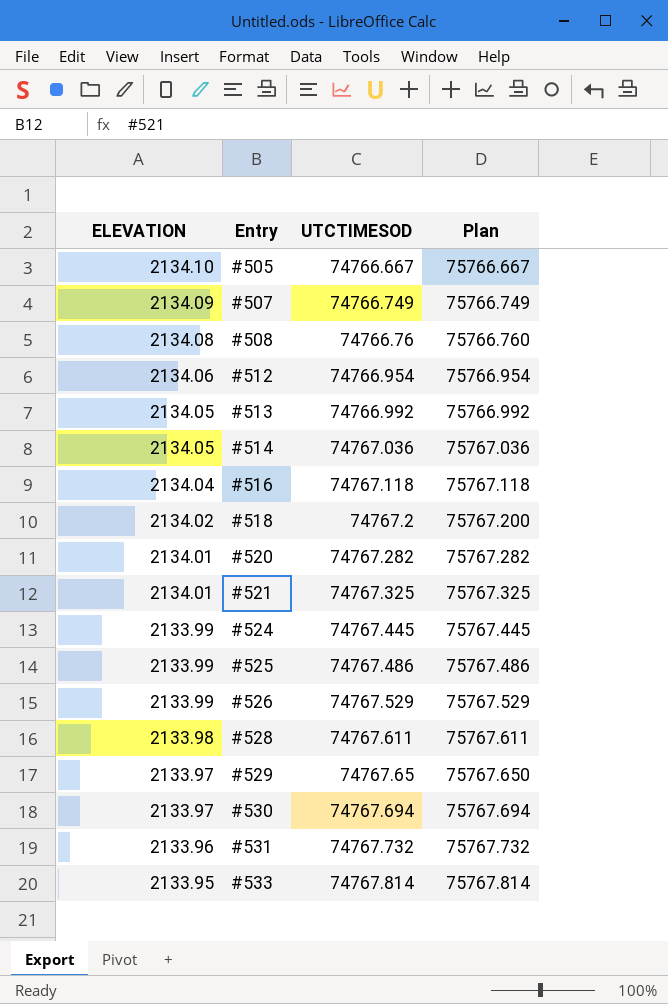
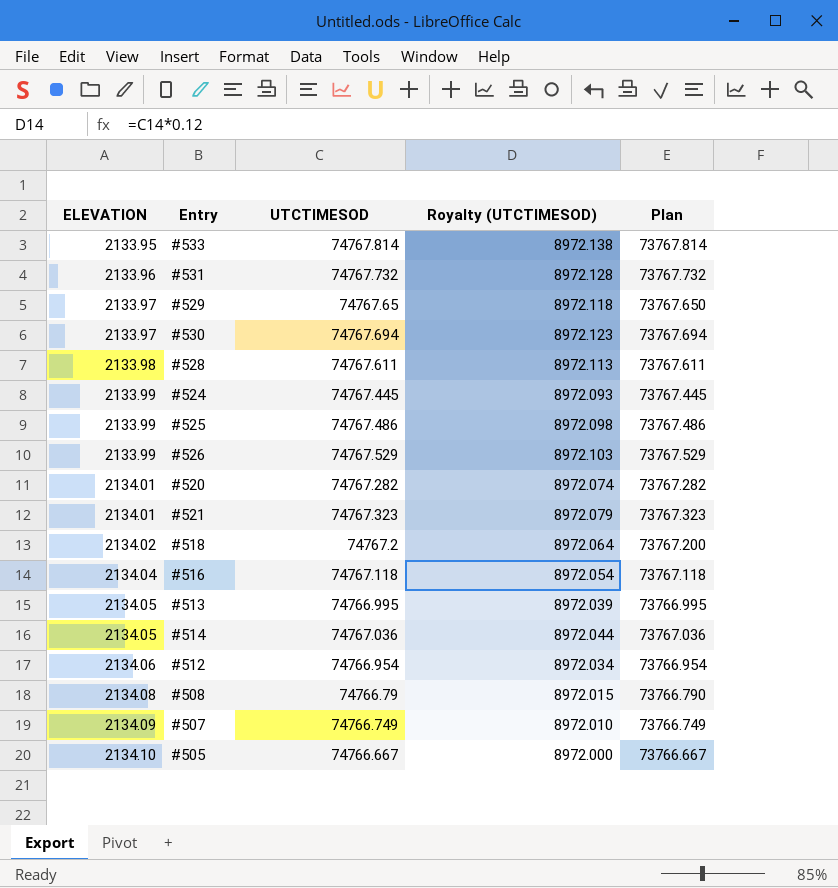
row order: ELEVATION descending -> ELEVATION ascending
column Royalty (UTCTIMESOD) | formula: none -> [UTCTIMESOD] * 0.12
column Plan | formula: [UTCTIMESOD] + 1000 -> [UTCTIMESOD] - 1000
#521 | UTCTIMESOD: 74767.325 -> 74767.323
#513 | UTCTIMESOD: 74766.992 -> 74766.995
#508 | UTCTIMESOD: 74766.76 -> 74766.79

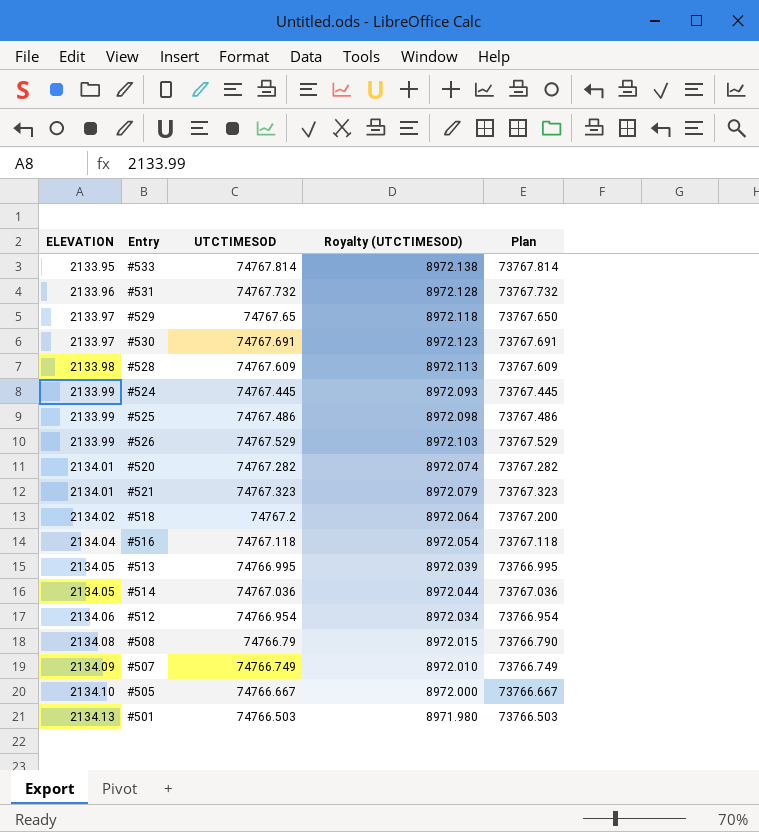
#530 | UTCTIMESOD: 74767.694 -> 74767.691
#530 | Plan: 73767.694 -> 73767.691
#528 | UTCTIMESOD: 74767.611 -> 74767.609
#528 | Plan: 73767.611 -> 73767.609
row #501: none -> 2134.13 | 74766.503 | 8971.980 | 73766.503

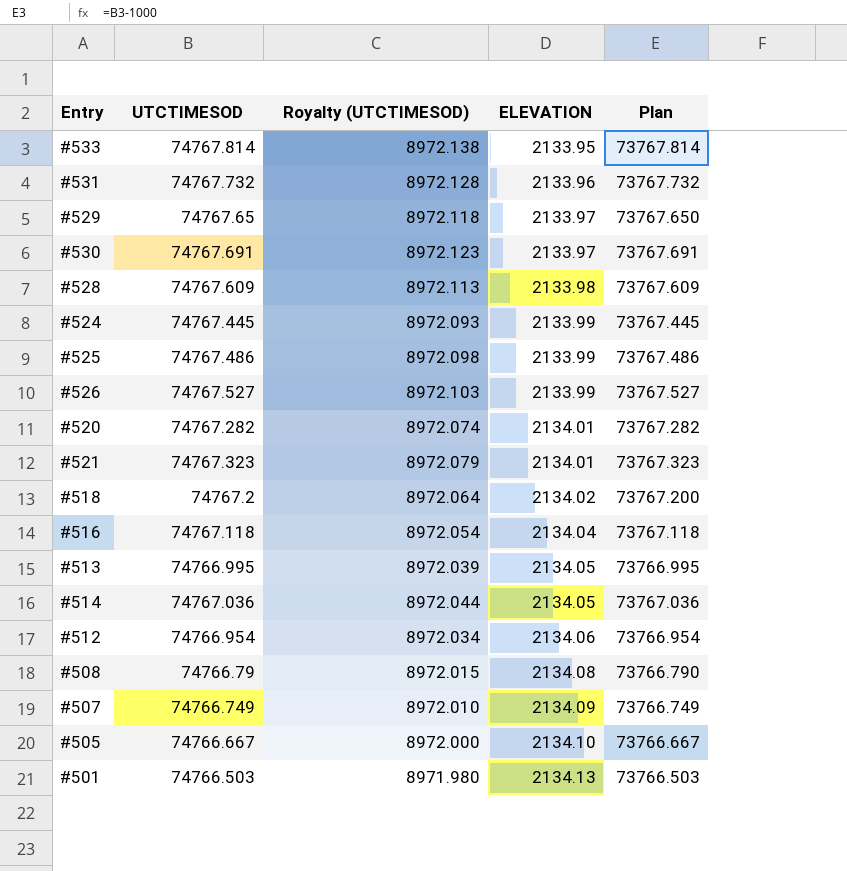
column ELEVATION | position: 1 -> 4
#526 | UTCTIMESOD: 74767.529 -> 74767.527
#526 | Plan: 73767.529 -> 73767.527

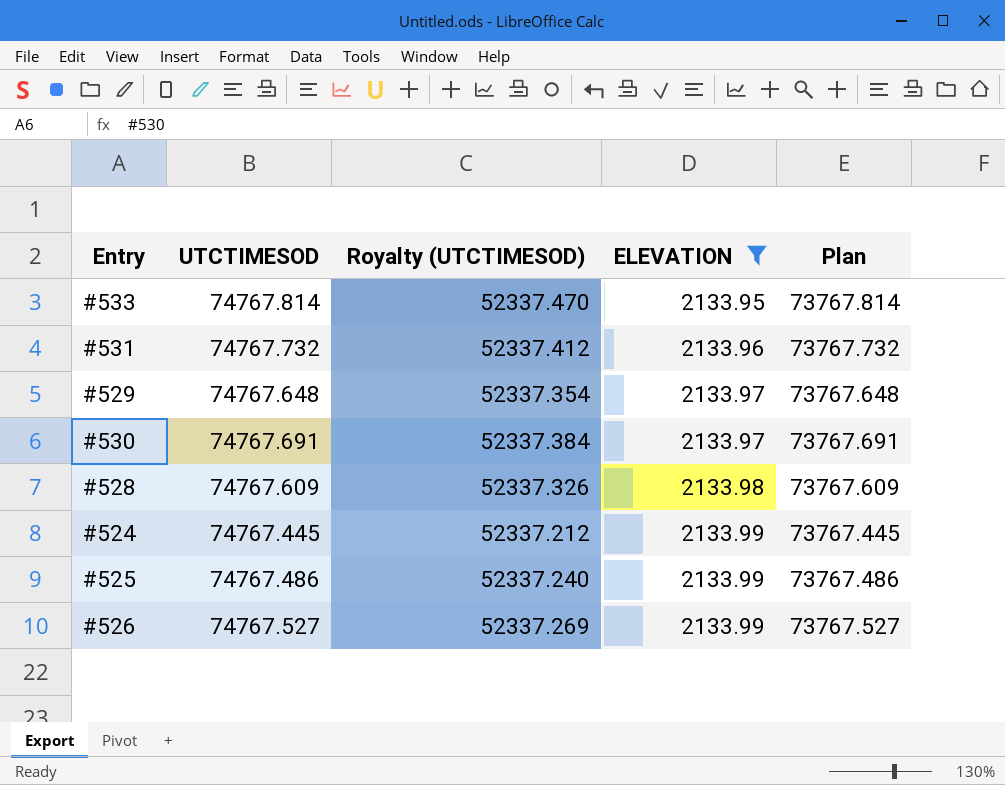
filter: none -> ELEVATION <= 2133.99
column Royalty (UTCTIMESOD) | formula: [UTCTIMESOD] * 0.12 -> [UTCTIMESOD] * 0.7
#529 | UTCTIMESOD: 74767.65 -> 74767.648
#529 | Plan: 73767.650 -> 73767.648

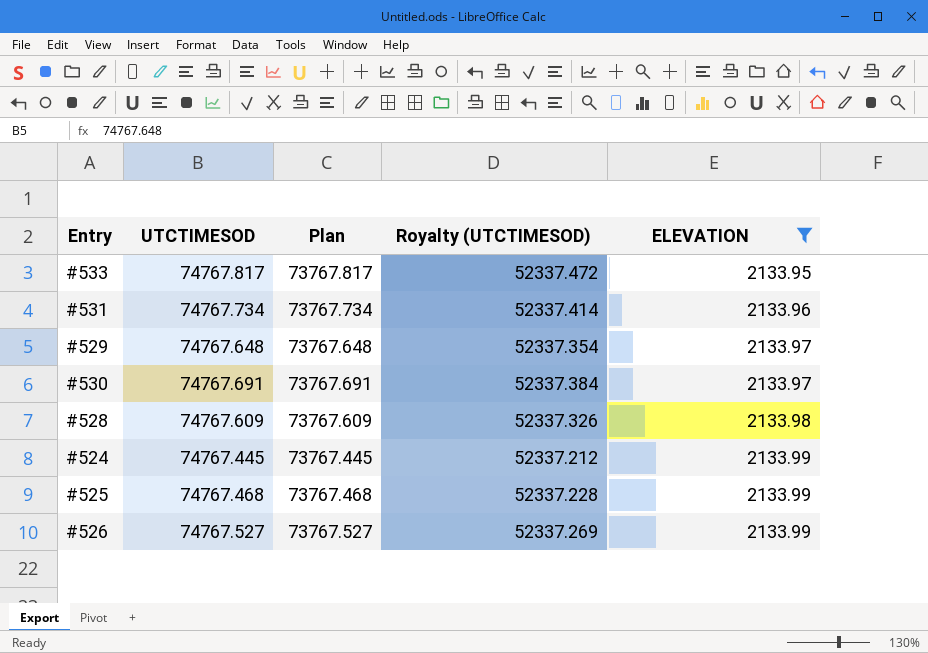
column Plan | position: 5 -> 3
#533 | UTCTIMESOD: 74767.814 -> 74767.817
#533 | Plan: 73767.814 -> 73767.817
#533 | Royalty (UTCTIMESOD): 52337.470 -> 52337.472
#531 | UTCTIMESOD: 74767.732 -> 74767.734
#531 | Plan: 73767.732 -> 73767.734
#531 | Royalty (UTCTIMESOD): 52337.412 -> 52337.414
#525 | UTCTIMESOD: 74767.486 -> 74767.468
#525 | Plan: 73767.486 -> 73767.468
#525 | Royalty (UTCTIMESOD): 52337.240 -> 52337.228

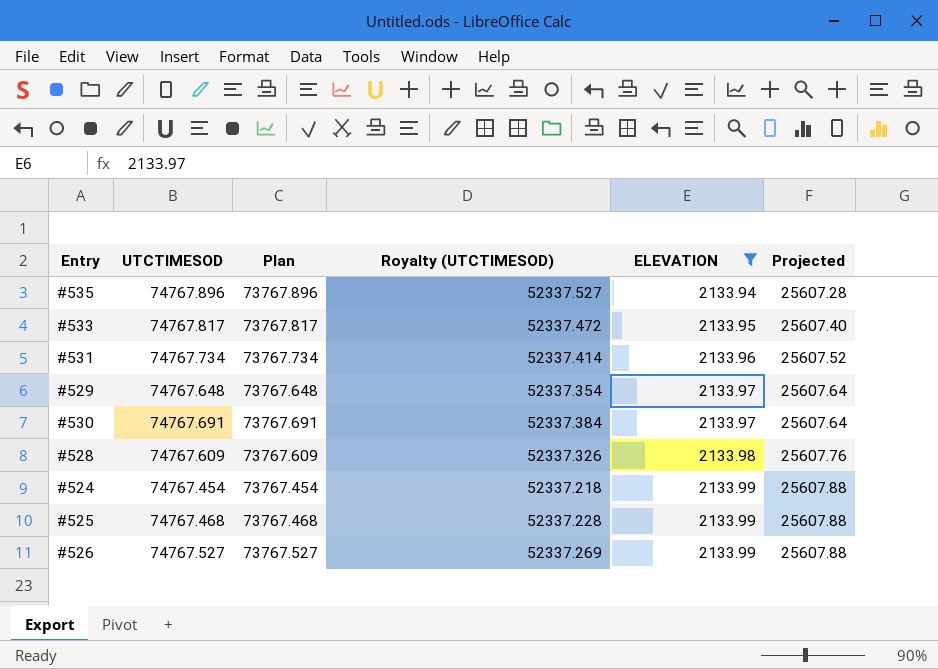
column Projected | formula: none -> [ELEVATION] * 12
row #535: none -> 74767.896 | 73767.896 | 52337.527 | 2133.94 | 25607.28
#524 | UTCTIMESOD: 74767.445 -> 74767.454
#524 | Plan: 73767.445 -> 73767.454
#524 | Royalty (UTCTIMESOD): 52337.212 -> 52337.218

